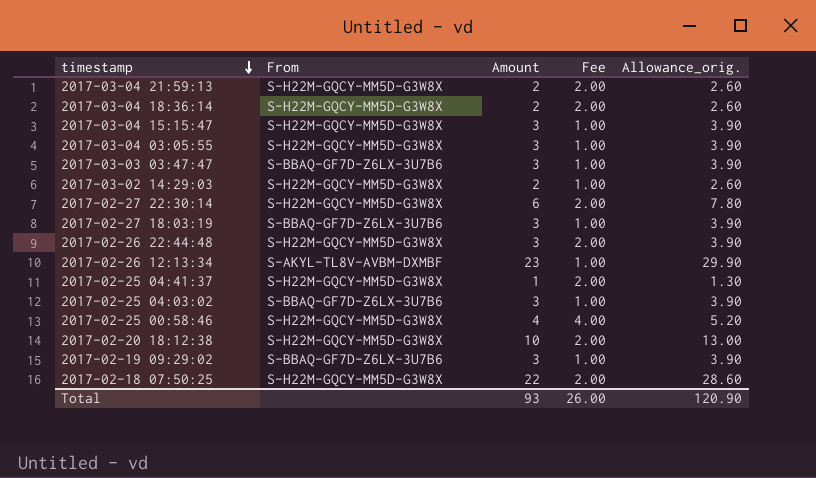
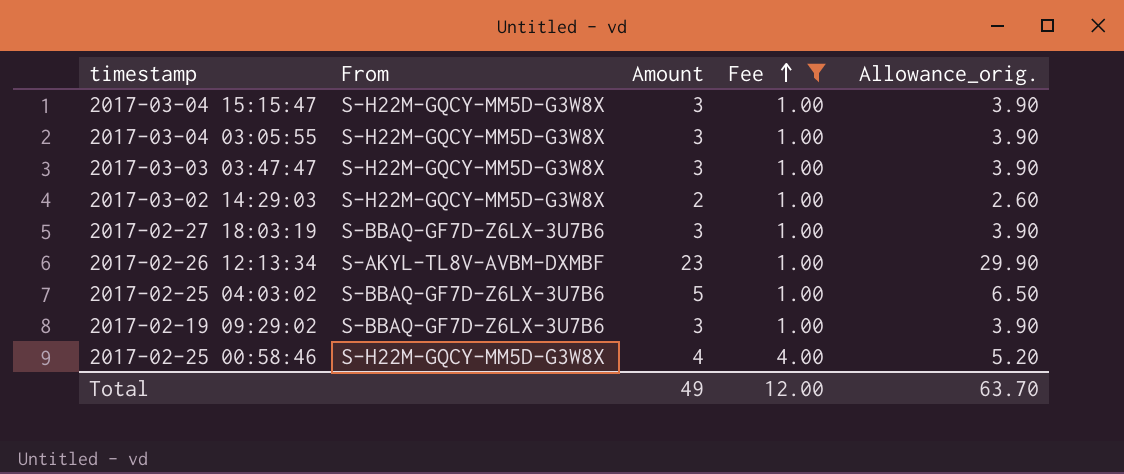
filter: none -> Fee != 2.00
row order: timestamp descending -> Fee ascending
2017-03-03 03:47:47 | From: S-BBAQ-GF7D-Z6LX-3U7B6 -> S-H22M-GQCY-MM5D-G3W8X
2017-02-25 04:03:02 | Amount: 3 -> 5
2017-02-25 04:03:02 | Allowance_orig.: 3.90 -> 6.50
Total | Amount: 93 -> 49
Total | Fee: 26.00 -> 12.00
Total | Allowance_orig.: 120.90 -> 63.70

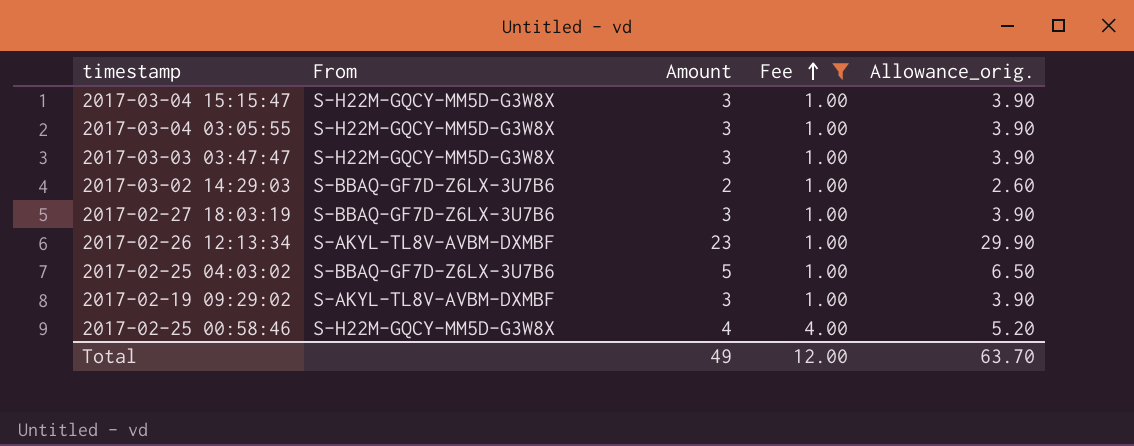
2017-03-02 14:29:03 | From: S-H22M-GQCY-MM5D-G3W8X -> S-BBAQ-GF7D-Z6LX-3U7B6
2017-02-19 09:29:02 | From: S-BBAQ-GF7D-Z6LX-3U7B6 -> S-AKYL-TL8V-AVBM-DXMBF

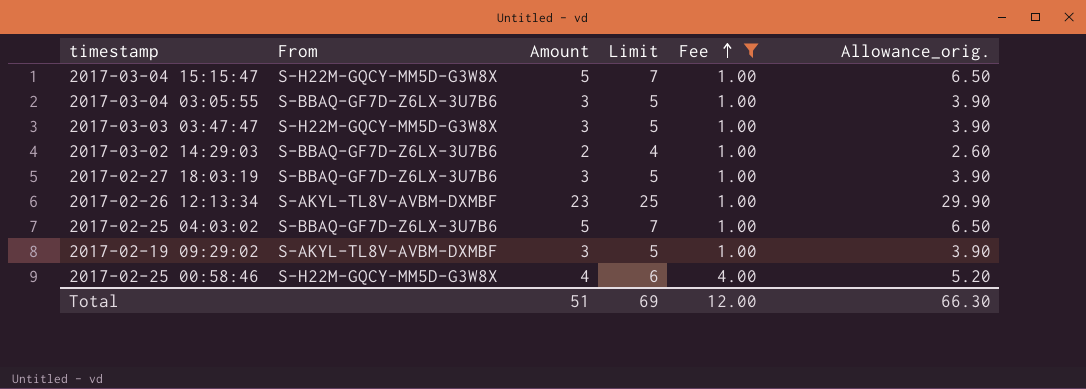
column Limit | formula: none -> [Amount] + 2
2017-03-04 15:15:47 | Amount: 3 -> 5
2017-03-04 15:15:47 | Allowance_orig.: 3.90 -> 6.50
2017-03-04 03:05:55 | From: S-H22M-GQCY-MM5D-G3W8X -> S-BBAQ-GF7D-Z6LX-3U7B6
Total | Amount: 49 -> 51
Total | Allowance_orig.: 63.70 -> 66.30

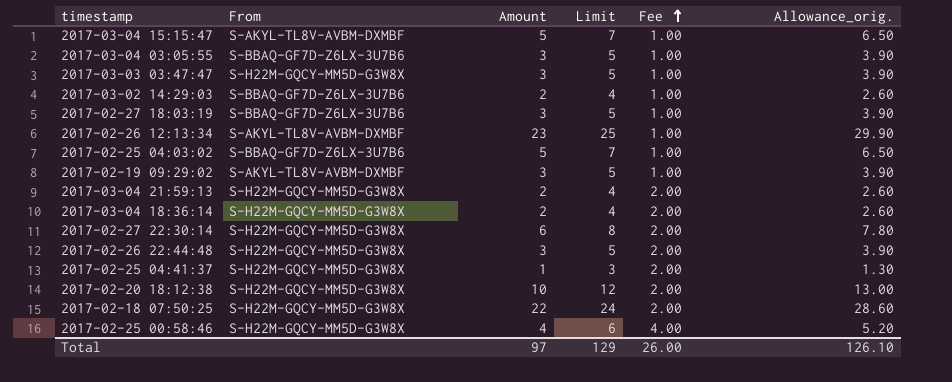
filter: Fee != 2.00 -> none
2017-03-04 15:15:47 | From: S-H22M-GQCY-MM5D-G3W8X -> S-AKYL-TL8V-AVBM-DXMBF
Total | Amount: 51 -> 97
Total | Limit: 69 -> 129
Total | Fee: 12.00 -> 26.00
Total | Allowance_orig.: 66.30 -> 126.10

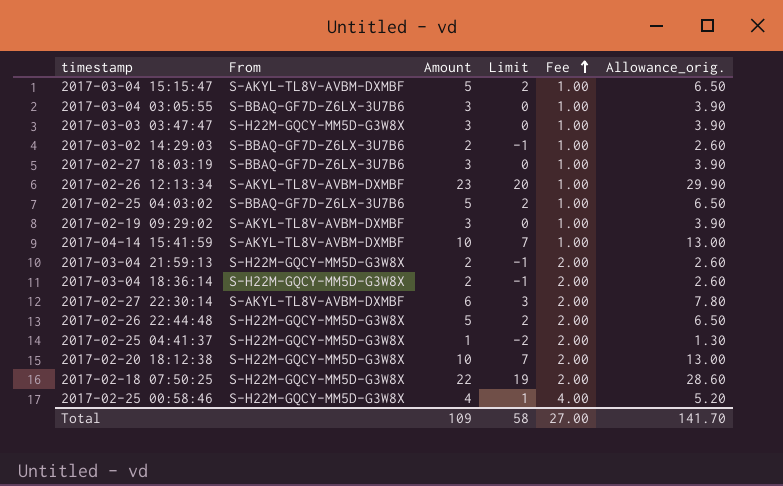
column Limit | formula: [Amount] + 2 -> [Amount] - 3
row 2017-04-14 15:41:59: none -> S-AKYL-TL8V-AVBM-DXMBF | 10 | 7 | 1.00 | 13.00
2017-02-27 22:30:14 | From: S-H22M-GQCY-MM5D-G3W8X -> S-AKYL-TL8V-AVBM-DXMBF
2017-02-26 22:44:48 | Amount: 3 -> 5
2017-02-26 22:44:48 | Allowance_orig.: 3.90 -> 6.50
Total | Amount: 97 -> 109
Total | Limit: 129 -> 58
Total | Fee: 26.00 -> 27.00
Total | Allowance_orig.: 126.10 -> 141.70

